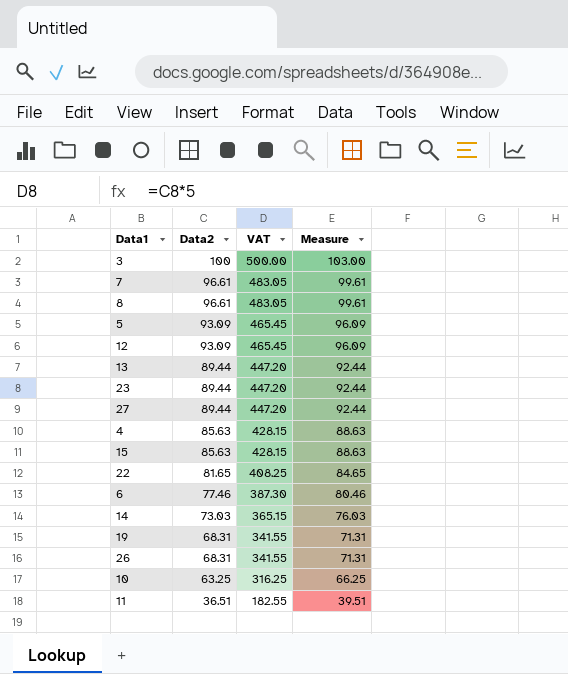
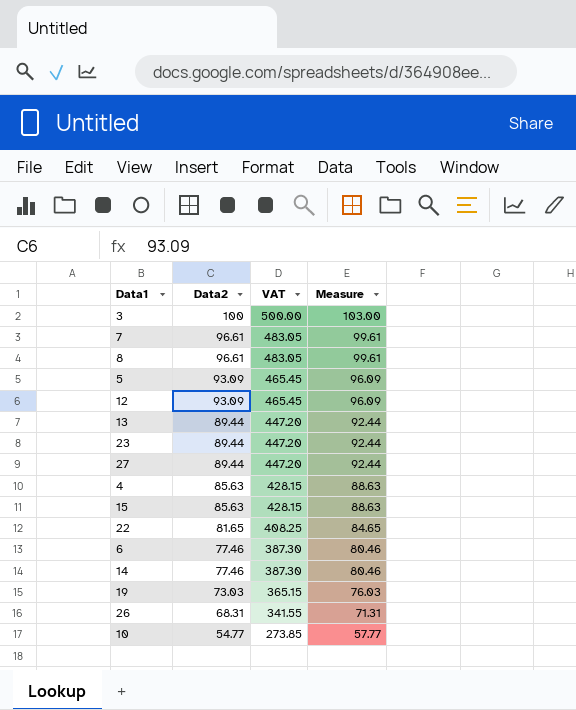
row 11: 36.51 | 182.55 | 39.51 -> none
14 | Data2: 73.03 -> 77.46
14 | VAT: 365.15 -> 387.30
14 | Measure: 76.03 -> 80.46
19 | Data2: 68.31 -> 73.03
19 | VAT: 341.55 -> 365.15
19 | Measure: 71.31 -> 76.03
10 | Data2: 63.25 -> 54.77
10 | VAT: 316.25 -> 273.85
10 | Measure: 66.25 -> 57.77

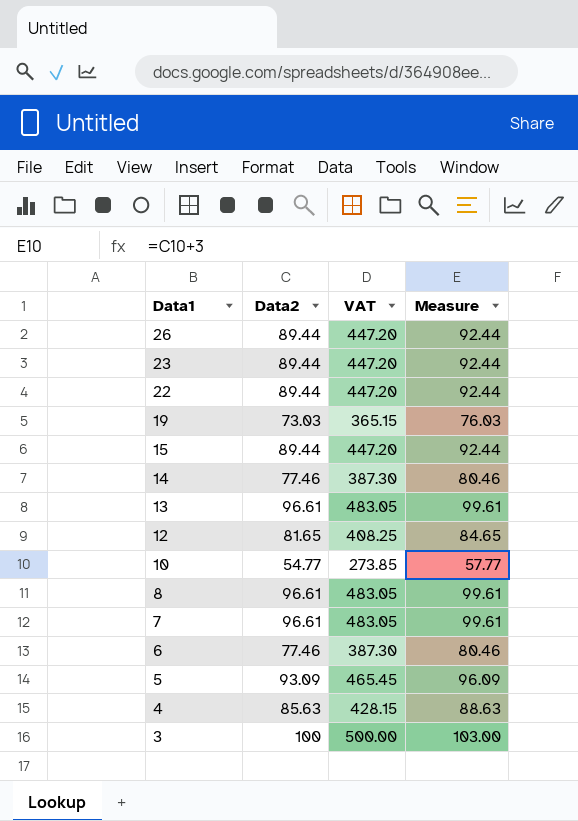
row order: Data2 descending -> Data1 descending
row 27: 89.44 | 447.20 | 92.44 -> none
26 | Data2: 68.31 -> 89.44
26 | VAT: 341.55 -> 447.20
26 | Measure: 71.31 -> 92.44
22 | Data2: 81.65 -> 89.44
22 | VAT: 408.25 -> 447.20
22 | Measure: 84.65 -> 92.44
15 | Data2: 85.63 -> 89.44
15 | VAT: 428.15 -> 447.20
15 | Measure: 88.63 -> 92.44
13 | Data2: 89.44 -> 96.61
13 | VAT: 447.20 -> 483.05
13 | Measure: 92.44 -> 99.61
12 | Data2: 93.09 -> 81.65
12 | VAT: 465.45 -> 408.25
12 | Measure: 96.09 -> 84.65

